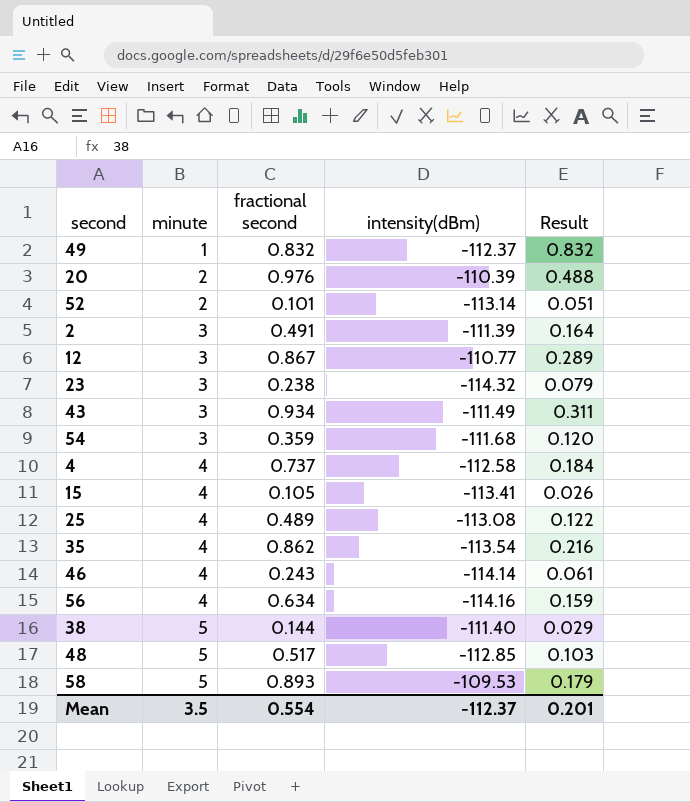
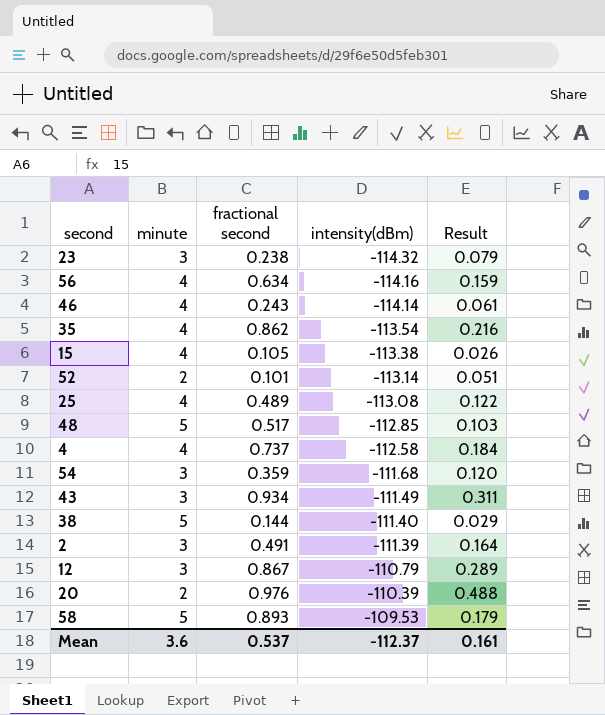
row order: minute ascending -> intensity(dBm) ascending
row 49: 1 | 0.832 | -112.37 | 0.832 -> none
15 | intensity(dBm): -113.41 -> -113.38
12 | intensity(dBm): -110.77 -> -110.79
Mean | minute: 3.5 -> 3.6
Mean | fractional second: 0.554 -> 0.537
Mean | Result: 0.201 -> 0.161

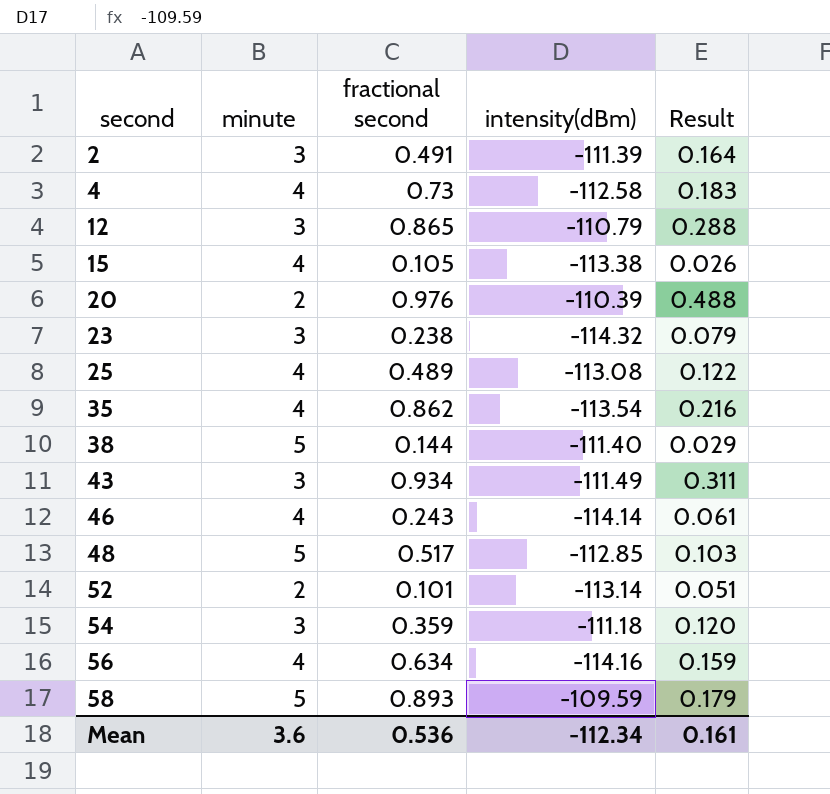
row order: intensity(dBm) ascending -> second ascending
4 | fractional second: 0.737 -> 0.73
4 | Result: 0.184 -> 0.183
12 | fractional second: 0.867 -> 0.865
12 | Result: 0.289 -> 0.288
54 | intensity(dBm): -111.68 -> -111.18
58 | intensity(dBm): -109.53 -> -109.59
Mean | fractional second: 0.537 -> 0.536
Mean | intensity(dBm): -112.37 -> -112.34

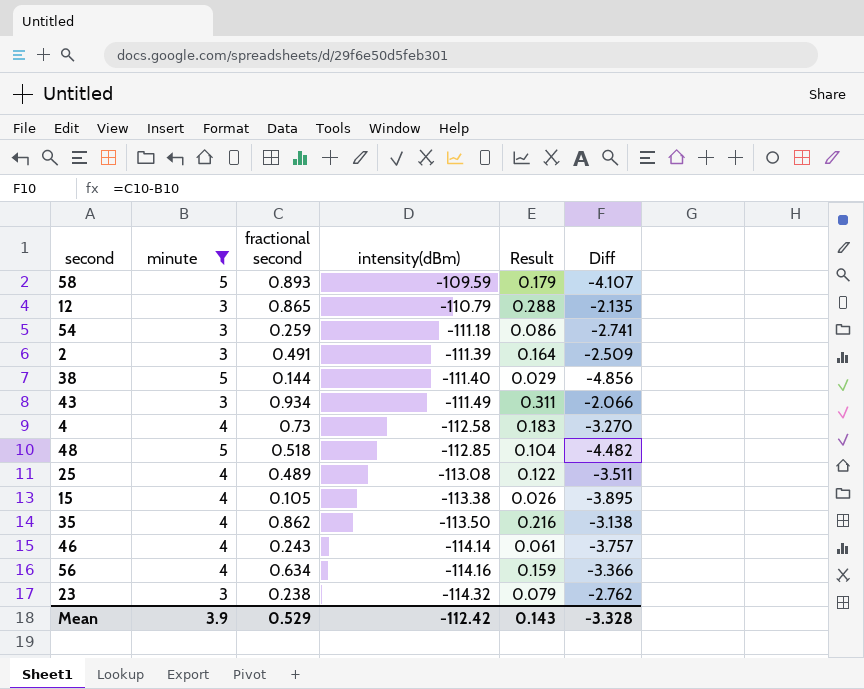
filter: none -> minute != 2
row order: second ascending -> intensity(dBm) descending
column Diff | formula: none -> [fractional second] - [minute]
54 | fractional second: 0.359 -> 0.259
54 | Result: 0.120 -> 0.086
48 | fractional second: 0.517 -> 0.518
48 | Result: 0.103 -> 0.104
35 | intensity(dBm): -113.54 -> -113.50
Mean | minute: 3.6 -> 3.9
Mean | fractional second: 0.536 -> 0.529
Mean | intensity(dBm): -112.34 -> -112.42
Mean | Result: 0.161 -> 0.143

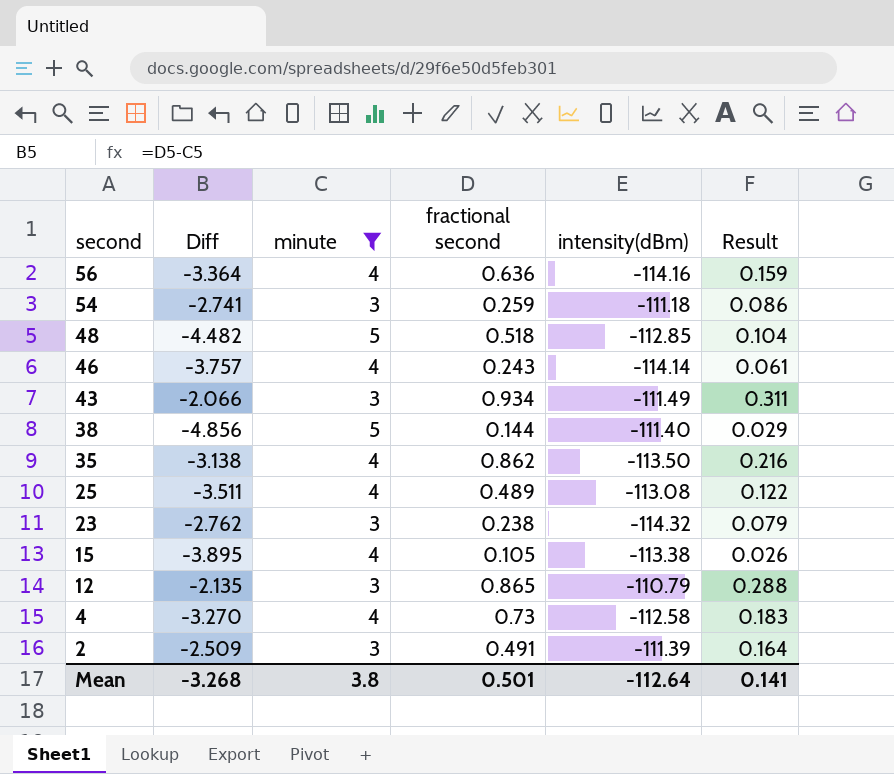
row order: intensity(dBm) descending -> second descending
column Diff | position: 6 -> 2
row 58: 5 | 0.893 | -109.59 | 0.179 | -4.107 -> none
56 | Diff: -3.366 -> -3.364
56 | fractional second: 0.634 -> 0.636
Mean | Diff: -3.328 -> -3.268
Mean | minute: 3.9 -> 3.8
Mean | fractional second: 0.529 -> 0.501
Mean | intensity(dBm): -112.42 -> -112.64
Mean | Result: 0.143 -> 0.141

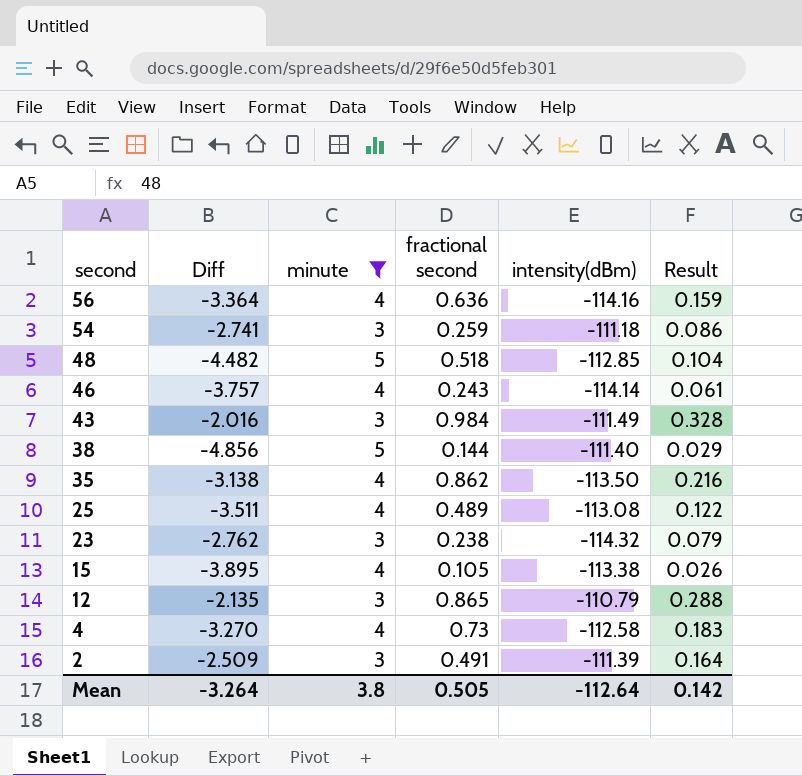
43 | Diff: -2.066 -> -2.016
43 | fractional second: 0.934 -> 0.984
43 | Result: 0.311 -> 0.328
Mean | Diff: -3.268 -> -3.264
Mean | fractional second: 0.501 -> 0.505
Mean | Result: 0.141 -> 0.142

